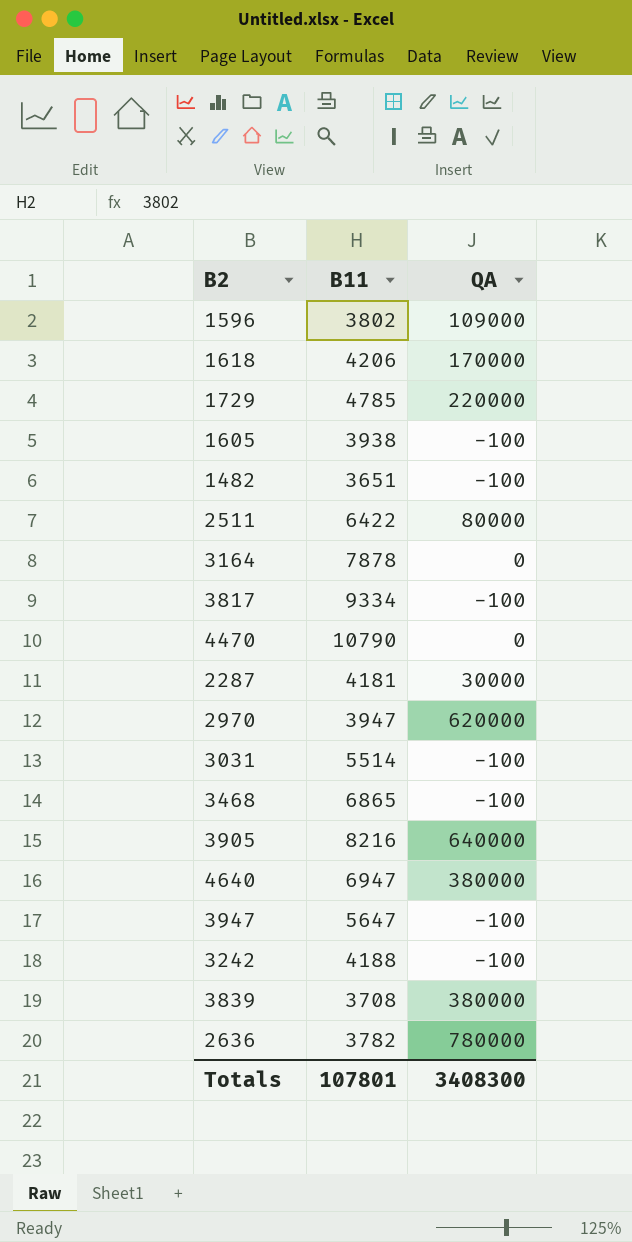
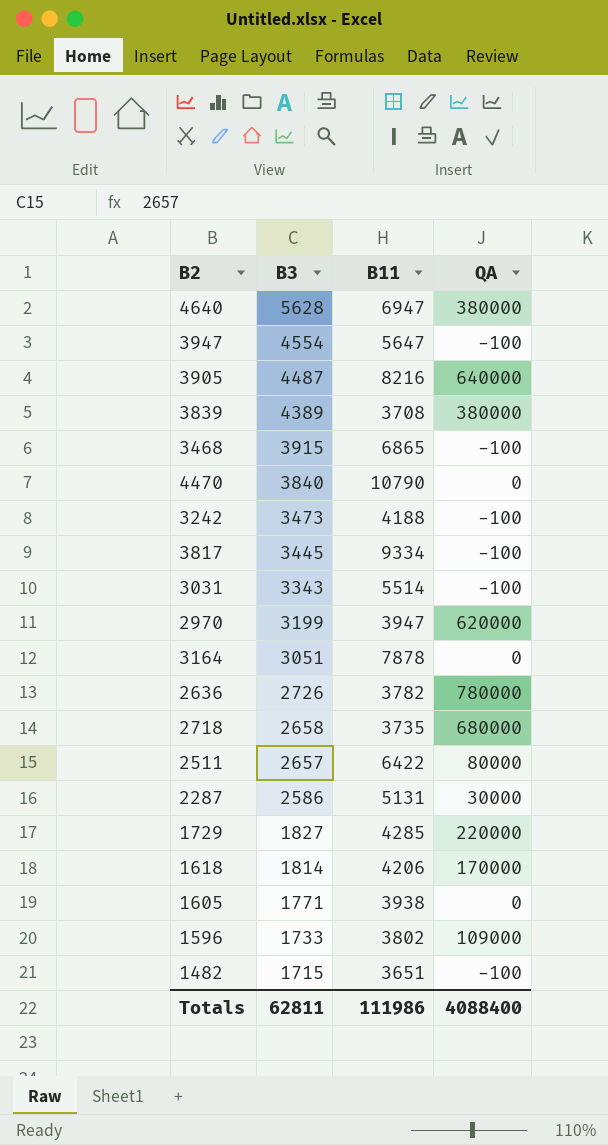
row order: none -> B3 descending
column B3 | position: none -> 2
row 2718: none -> 2658 | 3735 | 680000
2287 | B11: 4181 -> 5131
1729 | B11: 4785 -> 4285
1605 | QA: -100 -> 0
Totals | B11: 107801 -> 111986
Totals | QA: 3408300 -> 4088400

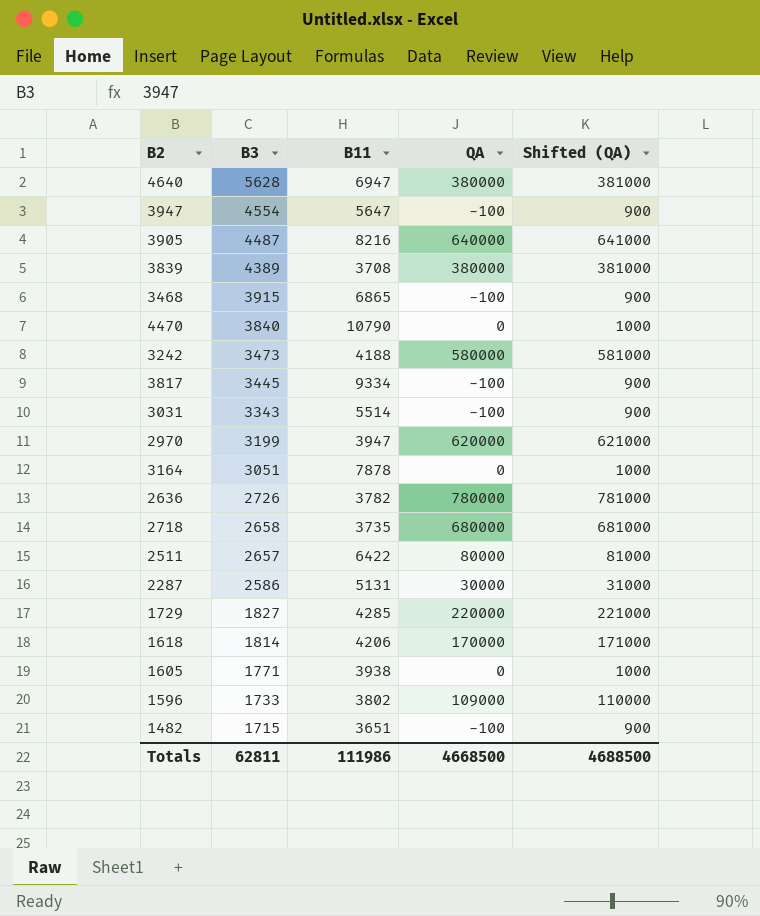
column Shifted (QA) | formula: none -> [QA] + 1000
3242 | QA: -100 -> 580000
Totals | QA: 4088400 -> 4668500

